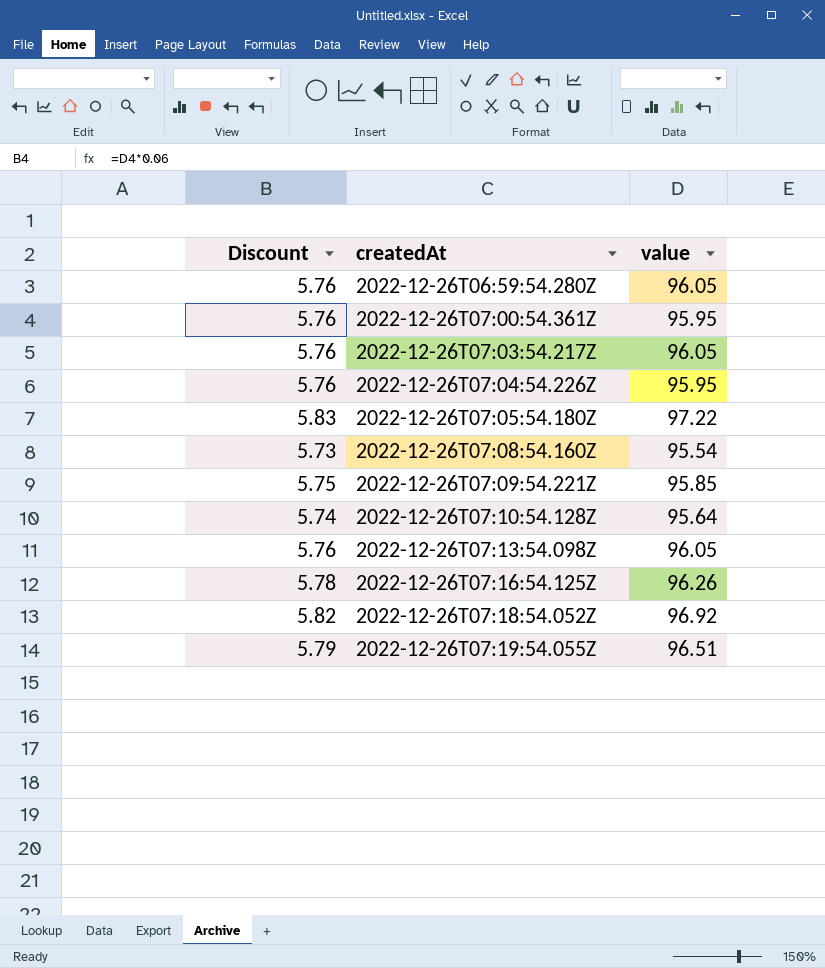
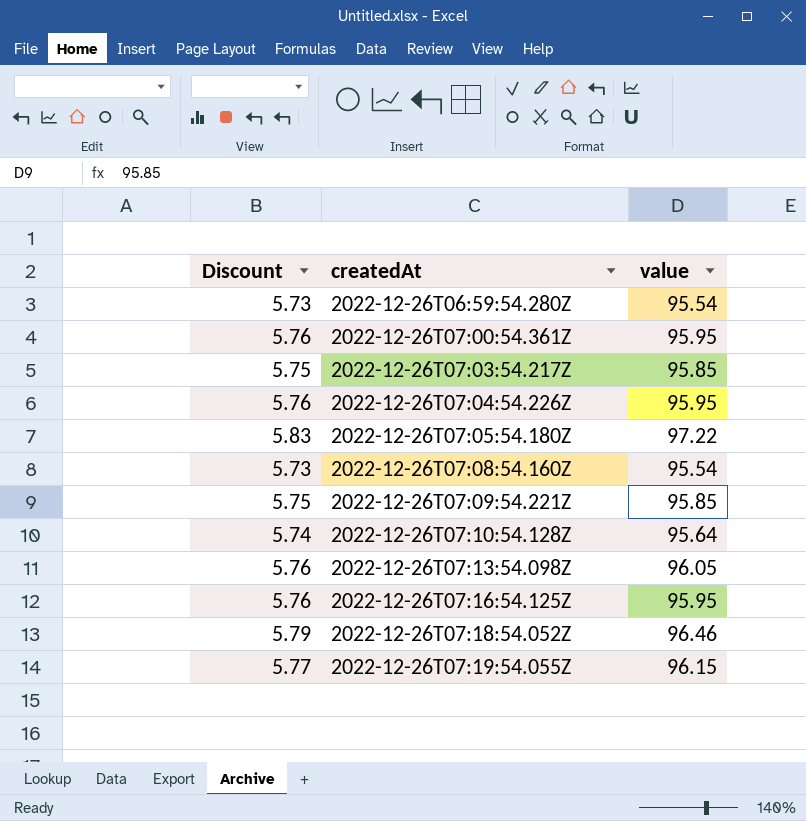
2022-12-26T06:59:54.280Z | Discount: 5.76 -> 5.73
2022-12-26T06:59:54.280Z | value: 96.05 -> 95.54
2022-12-26T07:03:54.217Z | Discount: 5.76 -> 5.75
2022-12-26T07:03:54.217Z | value: 96.05 -> 95.85
2022-12-26T07:16:54.125Z | Discount: 5.78 -> 5.76
2022-12-26T07:16:54.125Z | value: 96.26 -> 95.95
2022-12-26T07:18:54.052Z | Discount: 5.82 -> 5.79
2022-12-26T07:18:54.052Z | value: 96.92 -> 96.46
2022-12-26T07:19:54.055Z | Discount: 5.79 -> 5.77
2022-12-26T07:19:54.055Z | value: 96.51 -> 96.15

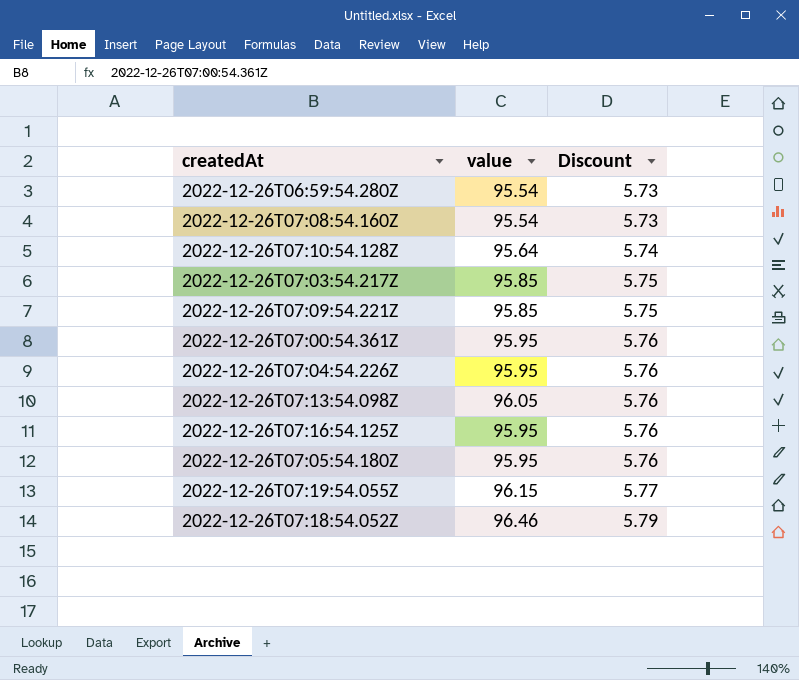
row order: createdAt ascending -> Discount ascending
column Discount | position: 1 -> 3
2022-12-26T07:05:54.180Z | value: 97.22 -> 95.95
2022-12-26T07:05:54.180Z | Discount: 5.83 -> 5.76

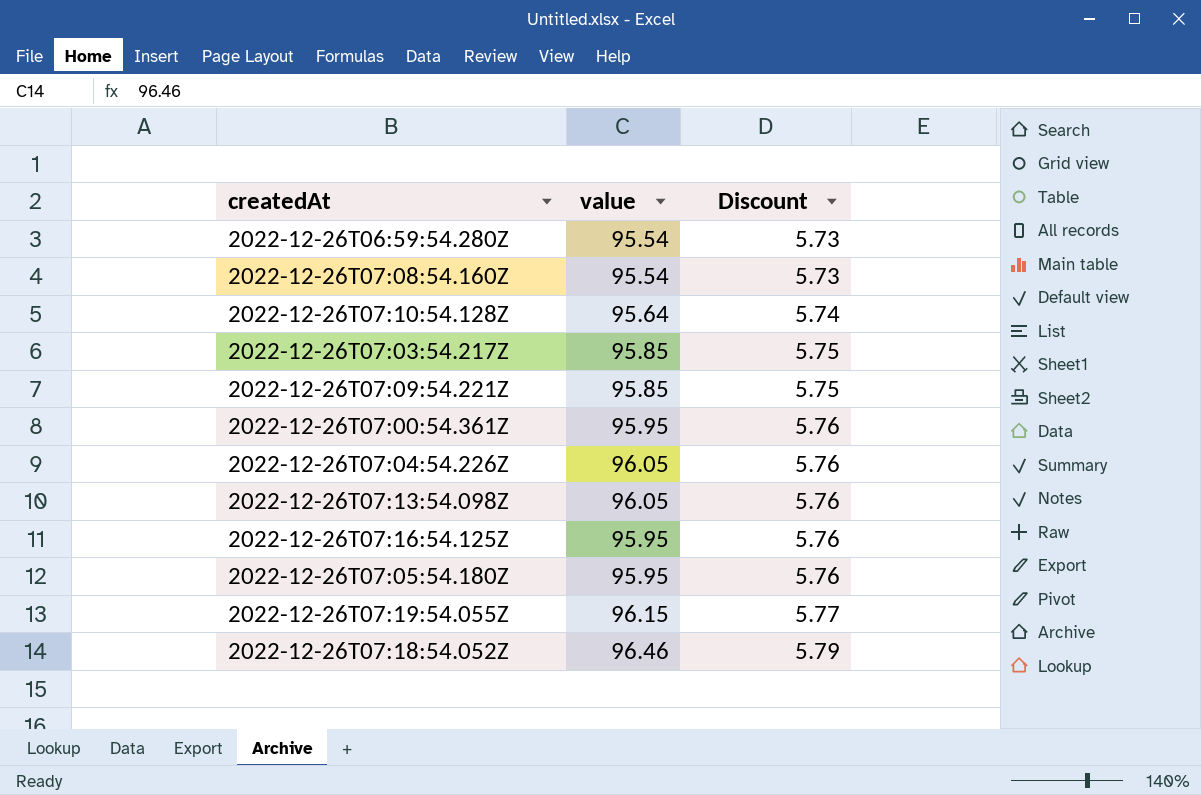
2022-12-26T07:04:54.226Z | value: 95.95 -> 96.05

